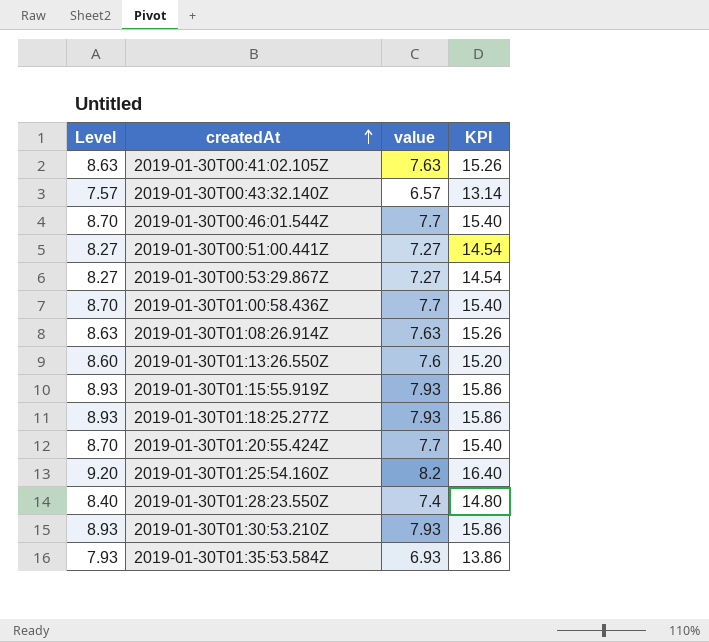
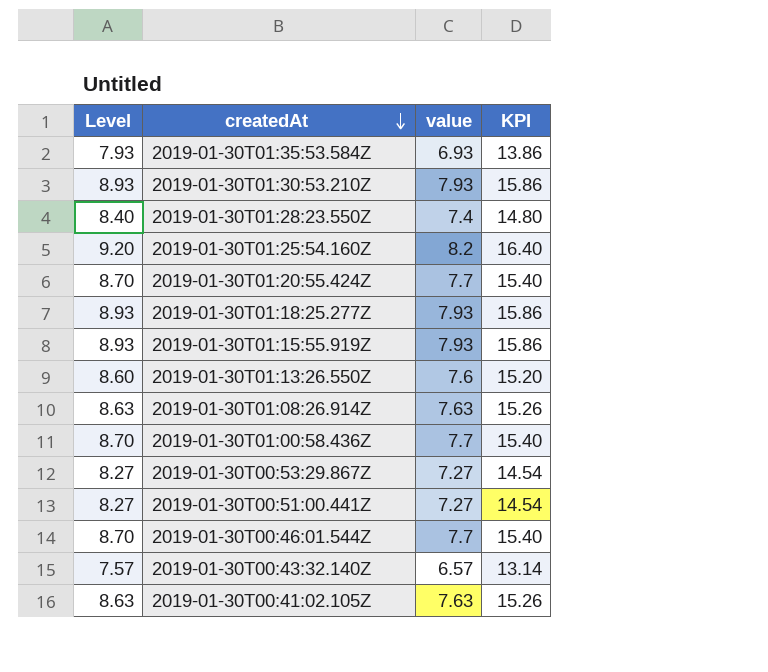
row order: createdAt ascending -> createdAt descending

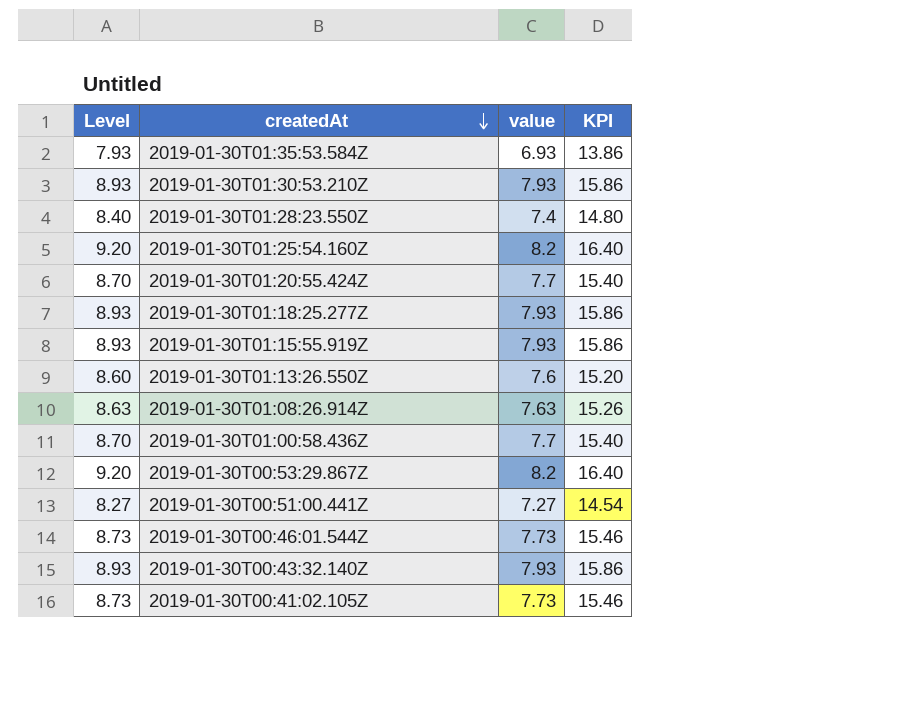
2019-01-30T00:53:29.867Z | Level: 8.27 -> 9.20
2019-01-30T00:53:29.867Z | value: 7.27 -> 8.2
2019-01-30T00:53:29.867Z | KPI: 14.54 -> 16.40
2019-01-30T00:46:01.544Z | Level: 8.70 -> 8.73
2019-01-30T00:46:01.544Z | value: 7.7 -> 7.73
2019-01-30T00:46:01.544Z | KPI: 15.40 -> 15.46
2019-01-30T00:43:32.140Z | Level: 7.57 -> 8.93
2019-01-30T00:43:32.140Z | value: 6.57 -> 7.93
2019-01-30T00:43:32.140Z | KPI: 13.14 -> 15.86
2019-01-30T00:41:02.105Z | Level: 8.63 -> 8.73
2019-01-30T00:41:02.105Z | value: 7.63 -> 7.73
2019-01-30T00:41:02.105Z | KPI: 15.26 -> 15.46

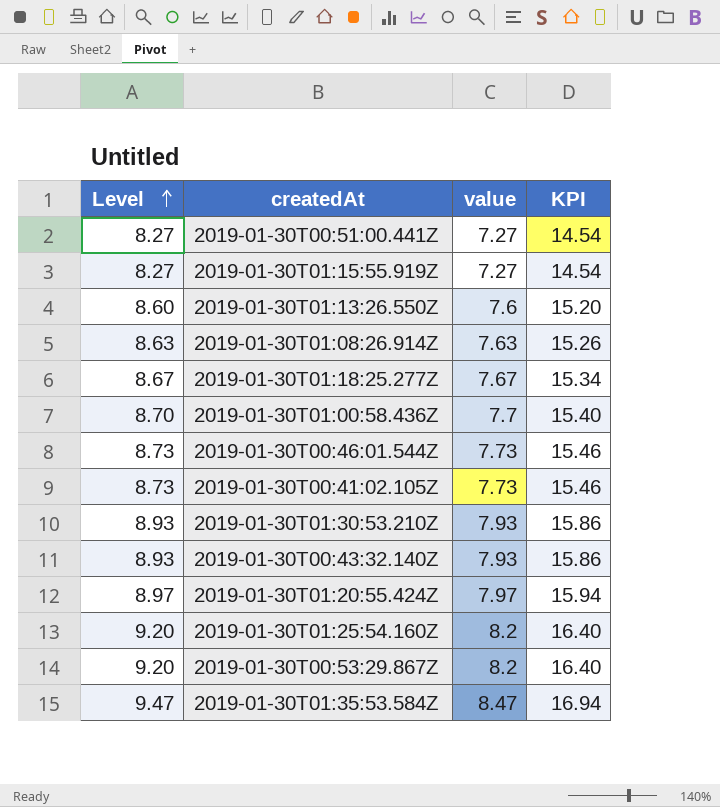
row order: createdAt descending -> Level ascending
row 2019-01-30T01:28:23.550Z: 8.40 | 7.4 | 14.80 -> none
2019-01-30T01:15:55.919Z | Level: 8.93 -> 8.27
2019-01-30T01:15:55.919Z | value: 7.93 -> 7.27
2019-01-30T01:15:55.919Z | KPI: 15.86 -> 14.54
2019-01-30T01:18:25.277Z | Level: 8.93 -> 8.67
2019-01-30T01:18:25.277Z | value: 7.93 -> 7.67
2019-01-30T01:18:25.277Z | KPI: 15.86 -> 15.34
2019-01-30T01:20:55.424Z | Level: 8.70 -> 8.97
2019-01-30T01:20:55.424Z | value: 7.7 -> 7.97
2019-01-30T01:20:55.424Z | KPI: 15.40 -> 15.94
2019-01-30T01:35:53.584Z | Level: 7.93 -> 9.47
2019-01-30T01:35:53.584Z | value: 6.93 -> 8.47
2019-01-30T01:35:53.584Z | KPI: 13.86 -> 16.94

